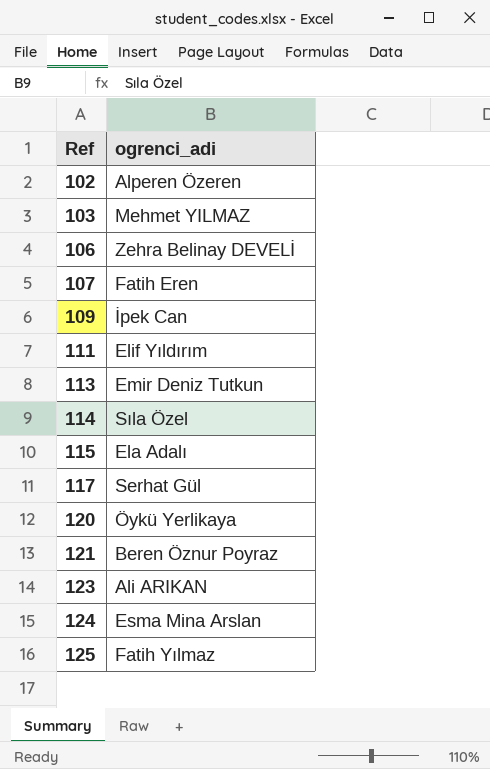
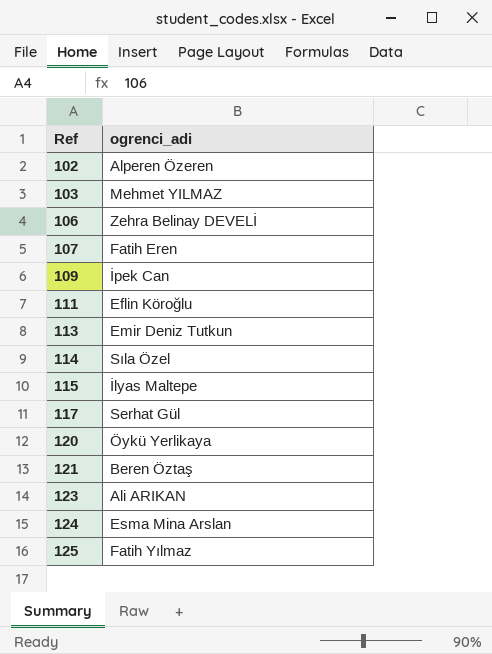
111 | ogrenci_adi: Elif Yıldırım -> Eflin Köroğlu
115 | ogrenci_adi: Ela Adalı -> İlyas Maltepe
121 | ogrenci_adi: Beren Öznur Poyraz -> Beren Öztaş

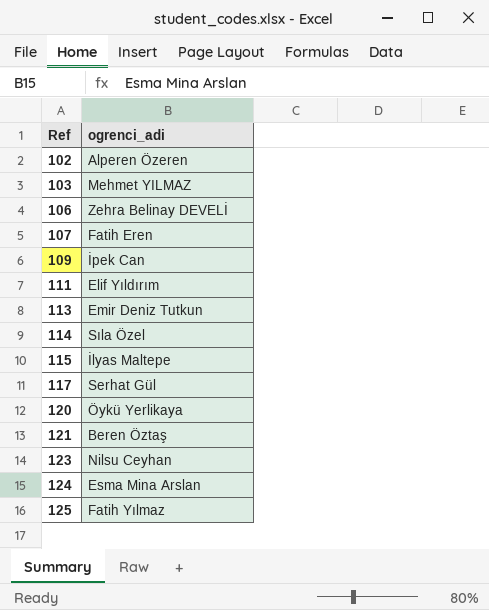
111 | ogrenci_adi: Eflin Köroğlu -> Elif Yıldırım
123 | ogrenci_adi: Ali ARIKAN -> Nilsu Ceyhan

